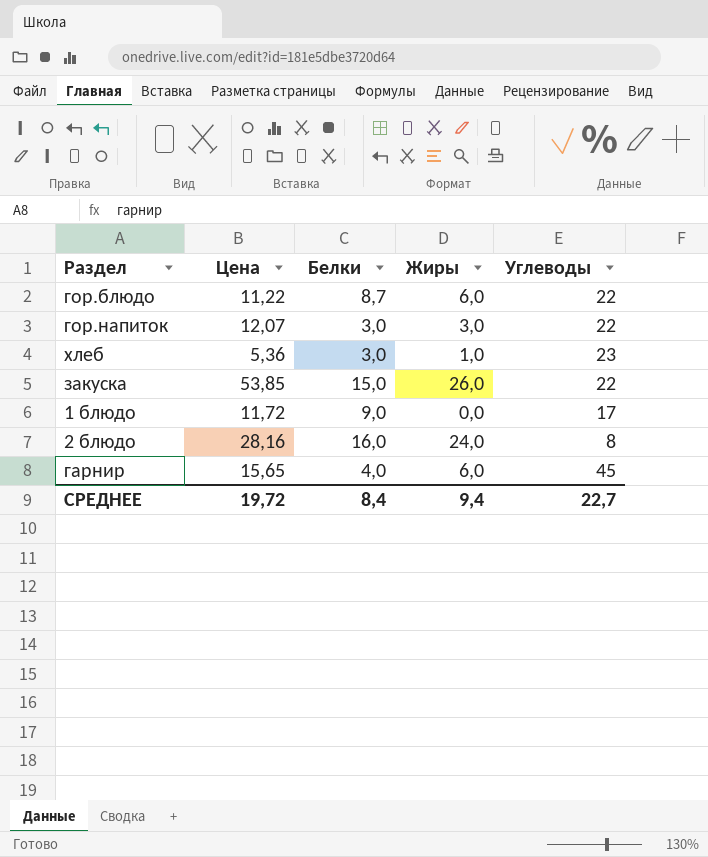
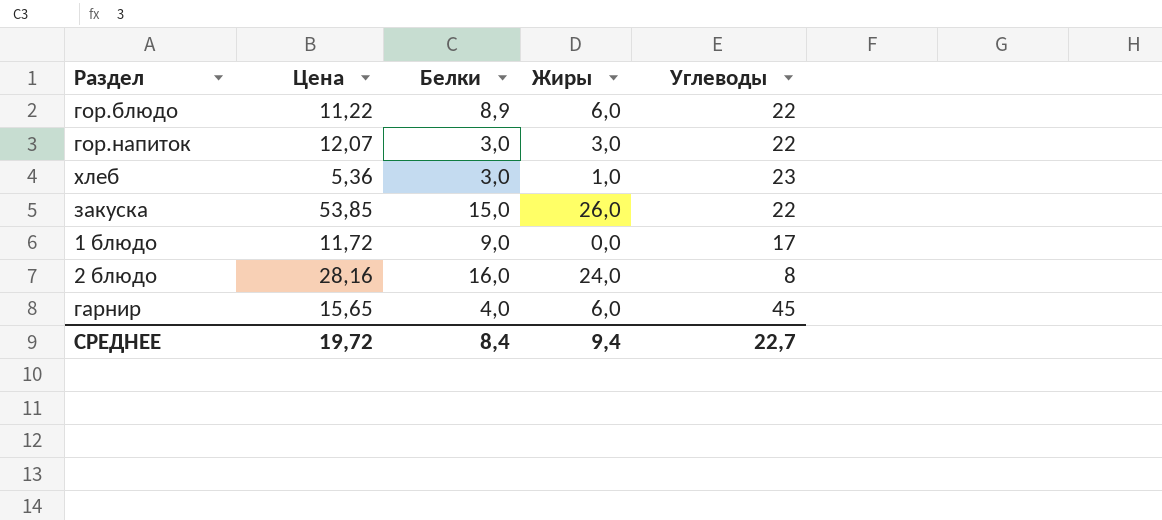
гор.блюдо | Белки: 8,7 -> 8,9

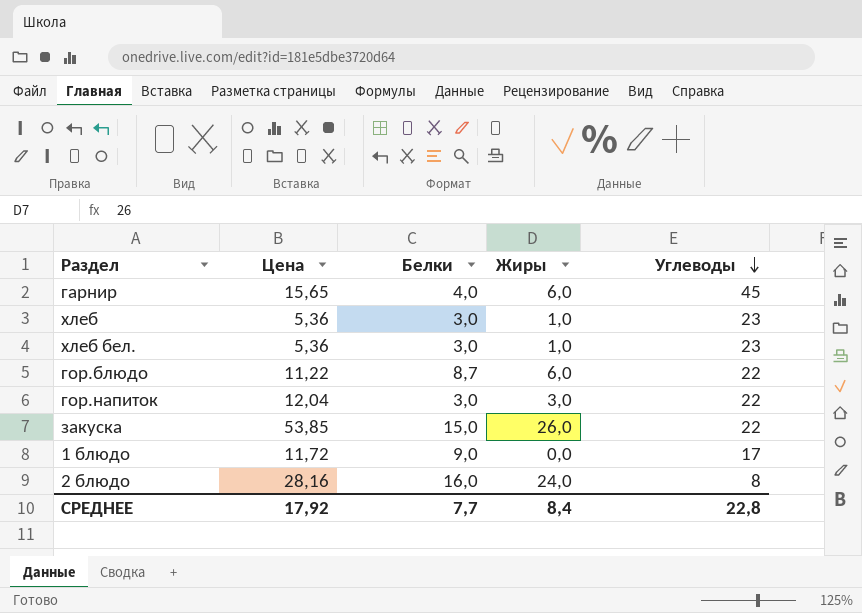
row order: none -> Углеводы descending
row хлеб бел.: none -> 5,36 | 3,0 | 1,0 | 23
гор.блюдо | Белки: 8,9 -> 8,7
гор.напиток | Цена: 12,07 -> 12,04
СРЕДНЕЕ | Цена: 19,72 -> 17,92
СРЕДНЕЕ | Белки: 8,4 -> 7,7
СРЕДНЕЕ | Жиры: 9,4 -> 8,4
СРЕДНЕЕ | Углеводы: 22,7 -> 22,8

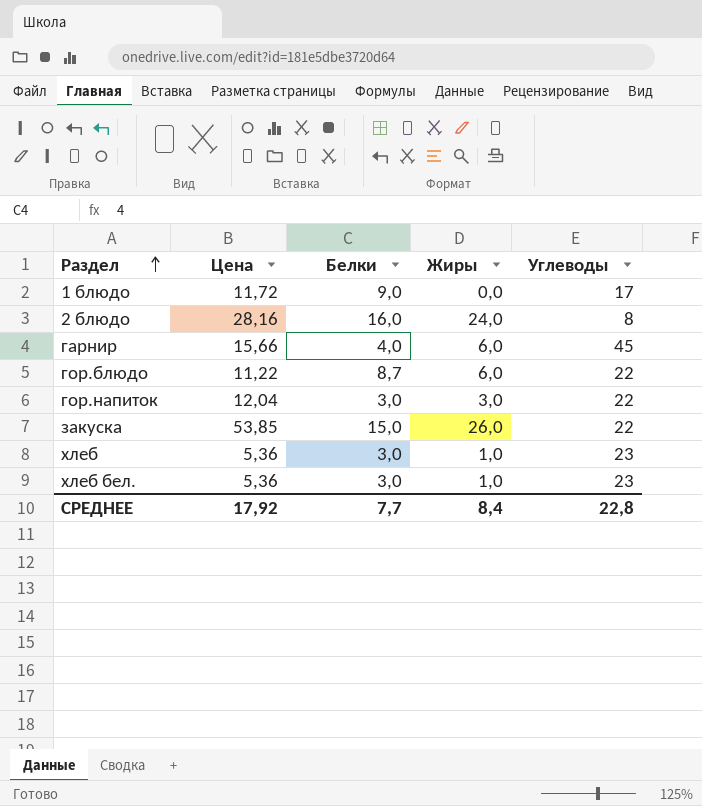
row order: Углеводы descending -> Раздел ascending
гарнир | Цена: 15,65 -> 15,66

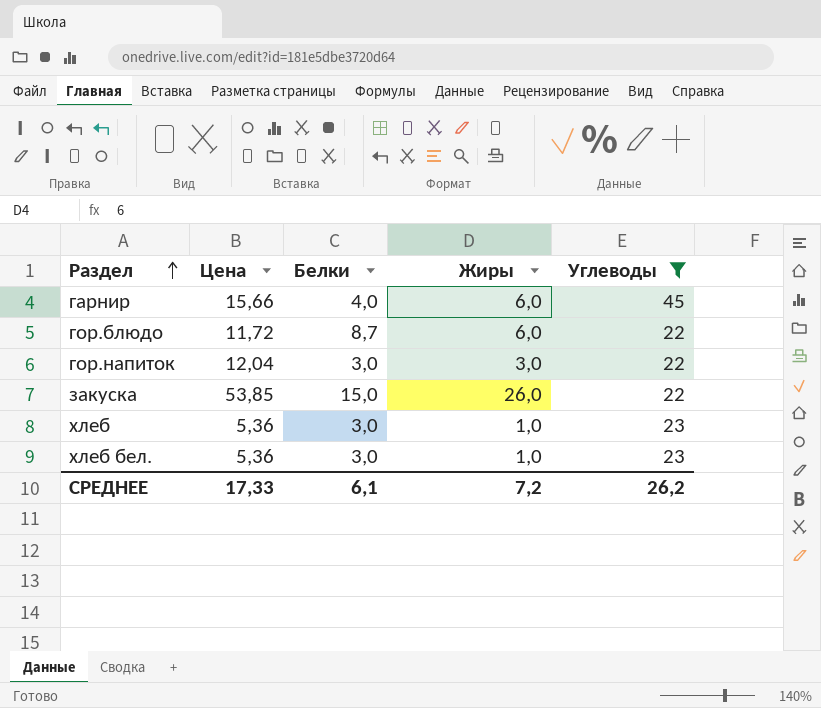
filter: none -> Углеводы >= 22
гор.блюдо | Цена: 11,22 -> 11,72
СРЕДНЕЕ | Цена: 17,92 -> 17,33
СРЕДНЕЕ | Белки: 7,7 -> 6,1
СРЕДНЕЕ | Жиры: 8,4 -> 7,2
СРЕДНЕЕ | Углеводы: 22,8 -> 26,2

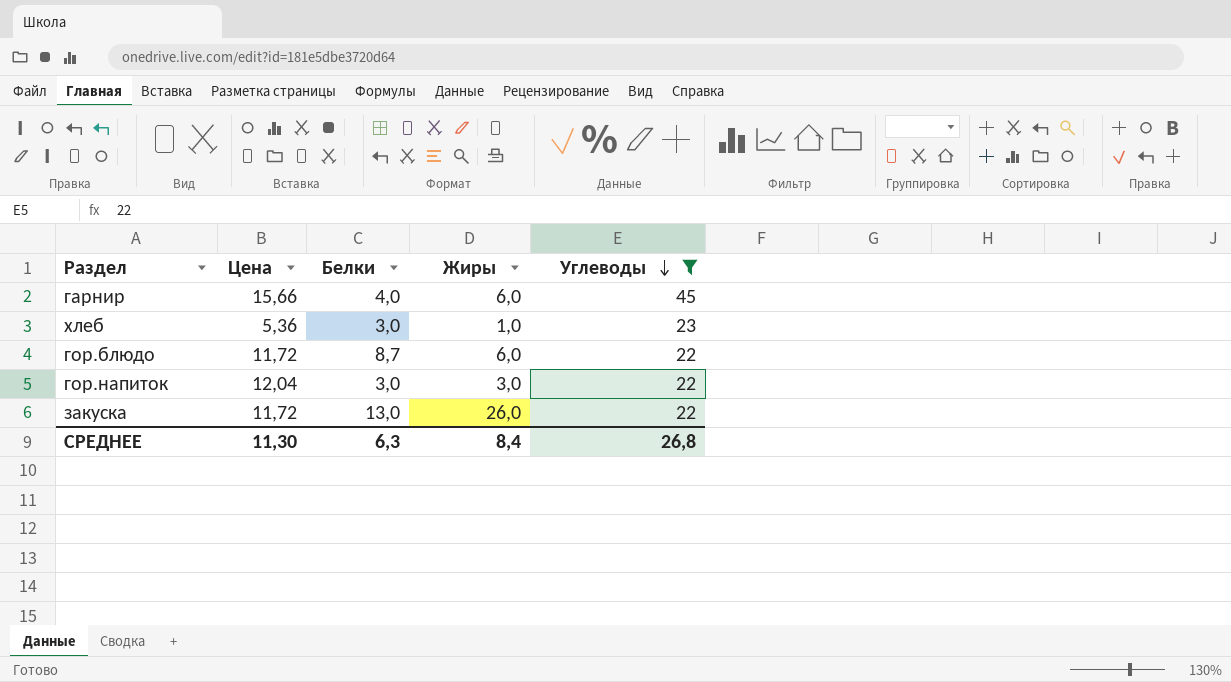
row order: Раздел ascending -> Углеводы descending
row хлеб бел.: 5,36 | 3,0 | 1,0 | 23 -> none
закуска | Цена: 53,85 -> 11,72
закуска | Белки: 15,0 -> 13,0
СРЕДНЕЕ | Цена: 17,33 -> 11,30
СРЕДНЕЕ | Белки: 6,1 -> 6,3
СРЕДНЕЕ | Жиры: 7,2 -> 8,4
СРЕДНЕЕ | Углеводы: 26,2 -> 26,8

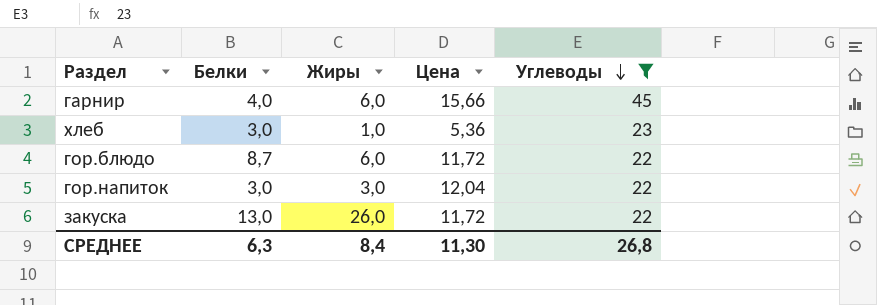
column Цена | position: 2 -> 4

